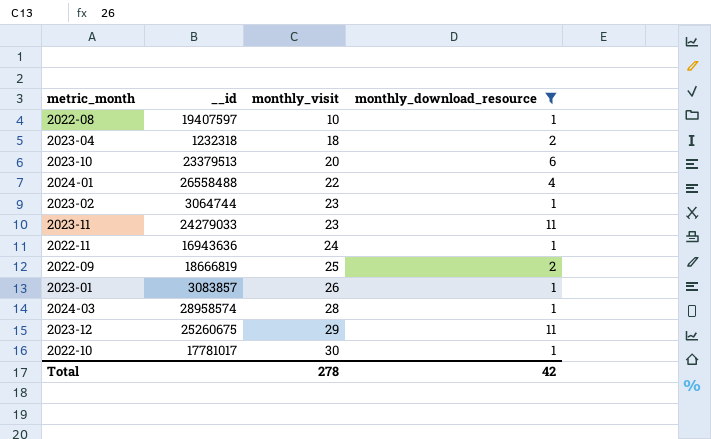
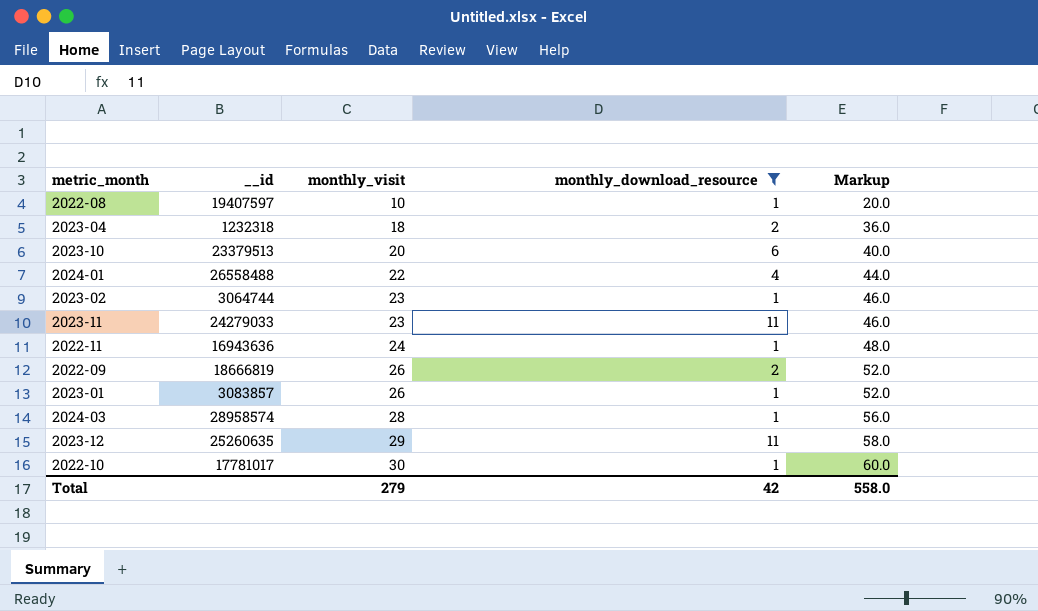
column Markup | formula: none -> [monthly_visit] * 2
2022-09 | monthly_visit: 25 -> 26
2023-12 | __id: 25260675 -> 25260635
Total | monthly_visit: 278 -> 279

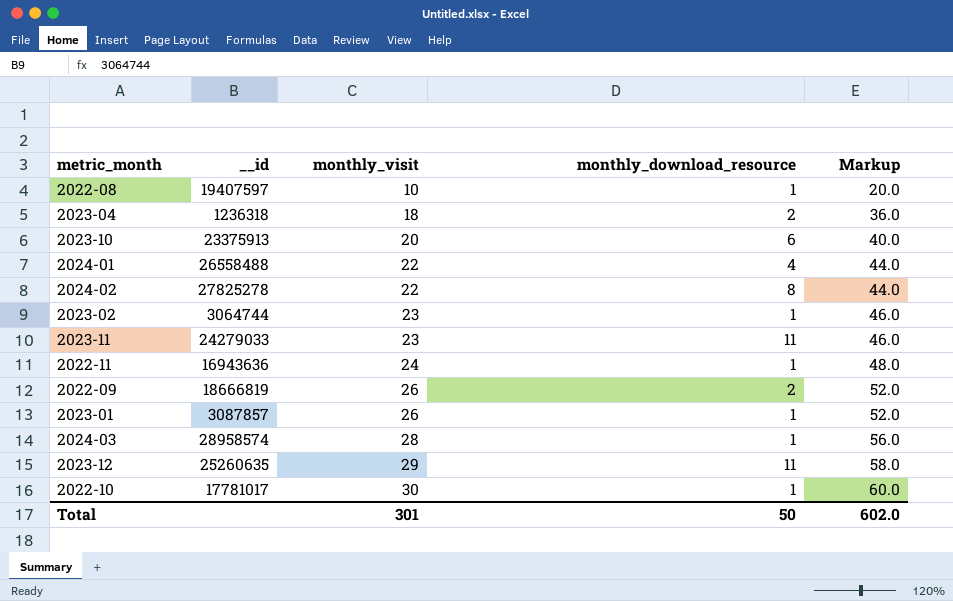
filter: monthly_download_resource != 8 -> none
2023-04 | __id: 1232318 -> 1236318
2023-10 | __id: 23379513 -> 23375913
2023-01 | __id: 3083857 -> 3087857
Total | monthly_visit: 279 -> 301
Total | monthly_download_resource: 42 -> 50
Total | Markup: 558.0 -> 602.0

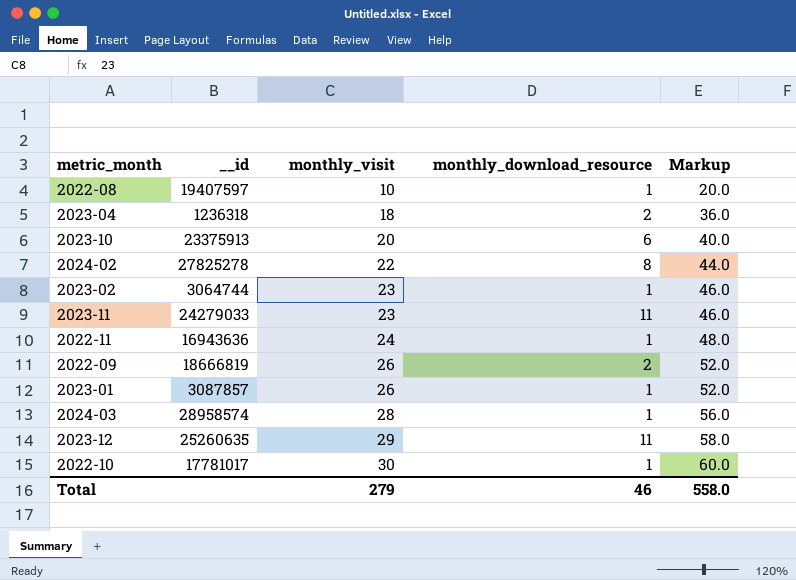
row 2024-01: 26558488 | 22 | 4 | 44.0 -> none
Total | monthly_visit: 301 -> 279
Total | monthly_download_resource: 50 -> 46
Total | Markup: 602.0 -> 558.0

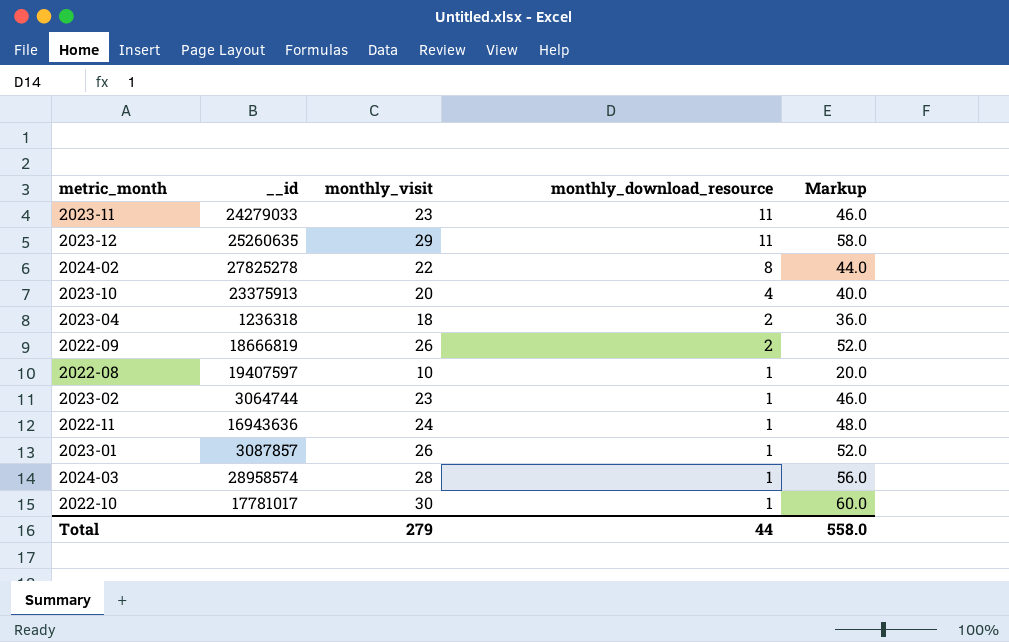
row order: monthly_visit ascending -> monthly_download_resource descending
2023-10 | monthly_download_resource: 6 -> 4
Total | monthly_download_resource: 46 -> 44

